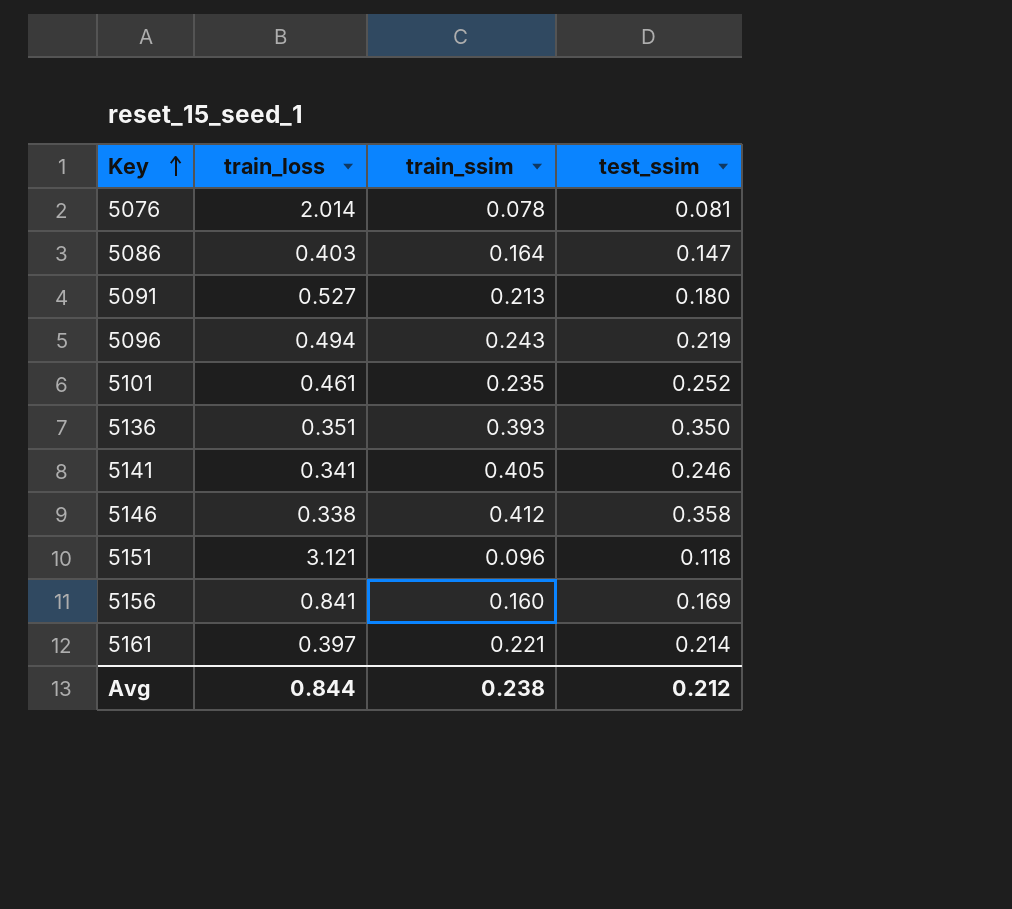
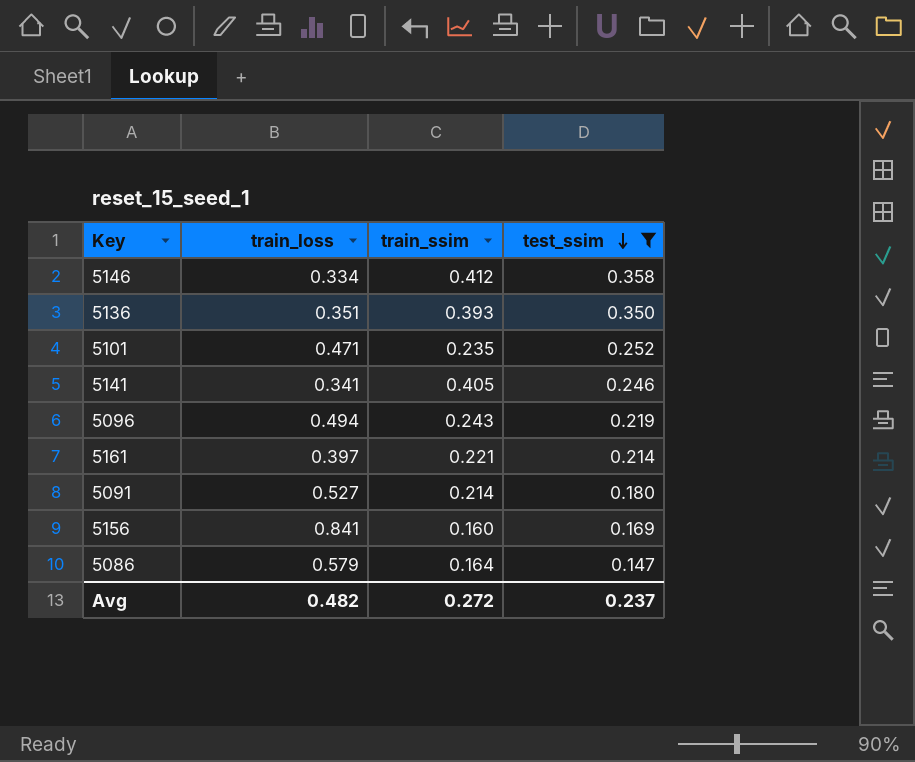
filter: none -> test_ssim >= 0.147
row order: Key ascending -> test_ssim descending
5146 | train_loss: 0.338 -> 0.334
5101 | train_loss: 0.461 -> 0.471
5091 | train_ssim: 0.213 -> 0.214
5086 | train_loss: 0.403 -> 0.579
Avg | train_loss: 0.844 -> 0.482
Avg | train_ssim: 0.238 -> 0.272
Avg | test_ssim: 0.212 -> 0.237

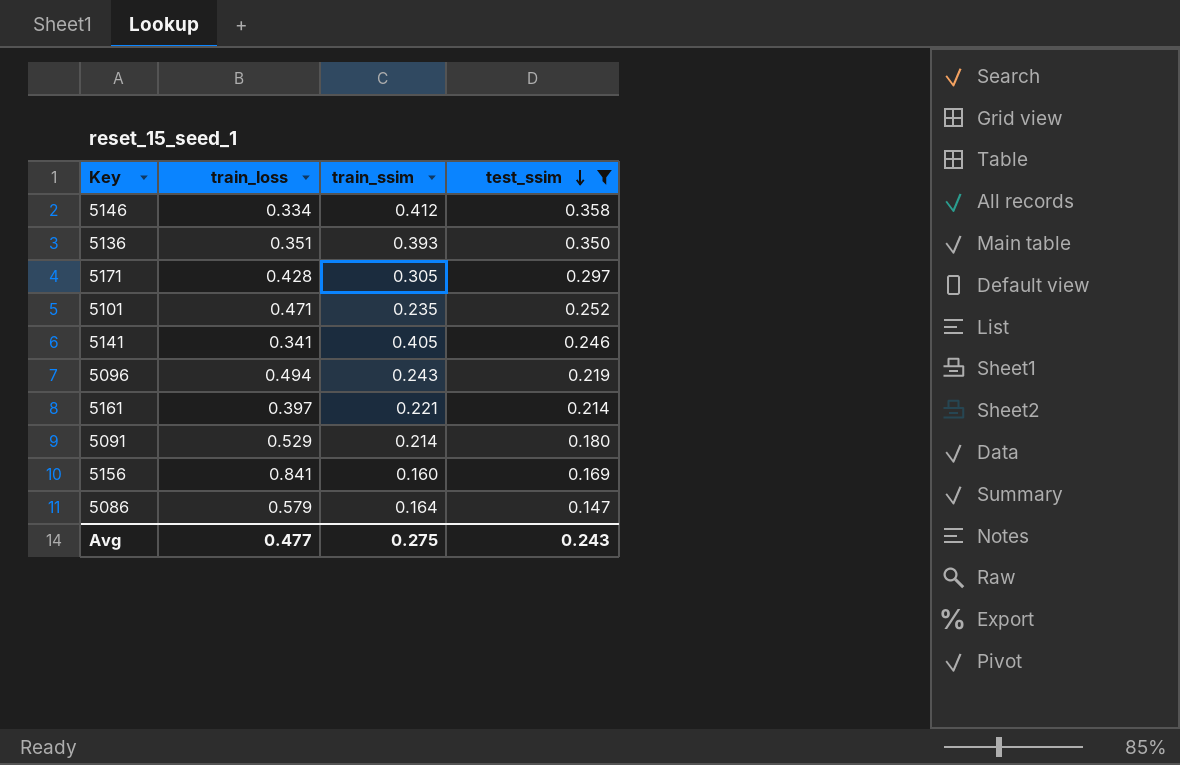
row 5171: none -> 0.428 | 0.305 | 0.297
5091 | train_loss: 0.527 -> 0.529
Avg | train_loss: 0.482 -> 0.477
Avg | train_ssim: 0.272 -> 0.275
Avg | test_ssim: 0.237 -> 0.243

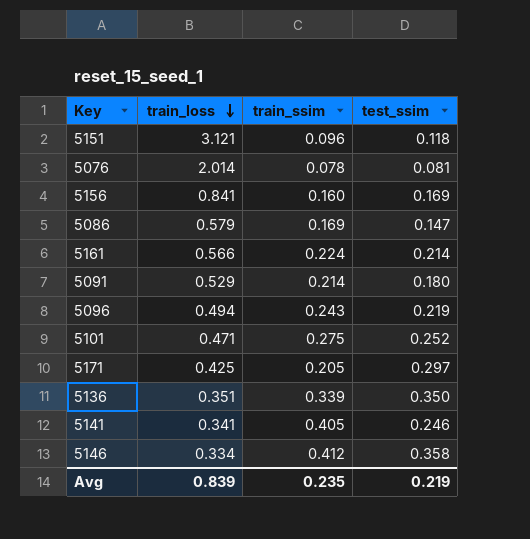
filter: test_ssim >= 0.147 -> none
row order: test_ssim descending -> train_loss descending
5086 | train_ssim: 0.164 -> 0.169
5161 | train_loss: 0.397 -> 0.566
5161 | train_ssim: 0.221 -> 0.224
5101 | train_ssim: 0.235 -> 0.275
5171 | train_loss: 0.428 -> 0.425
5171 | train_ssim: 0.305 -> 0.205
5136 | train_ssim: 0.393 -> 0.339
Avg | train_loss: 0.477 -> 0.839
Avg | train_ssim: 0.275 -> 0.235
Avg | test_ssim: 0.243 -> 0.219

